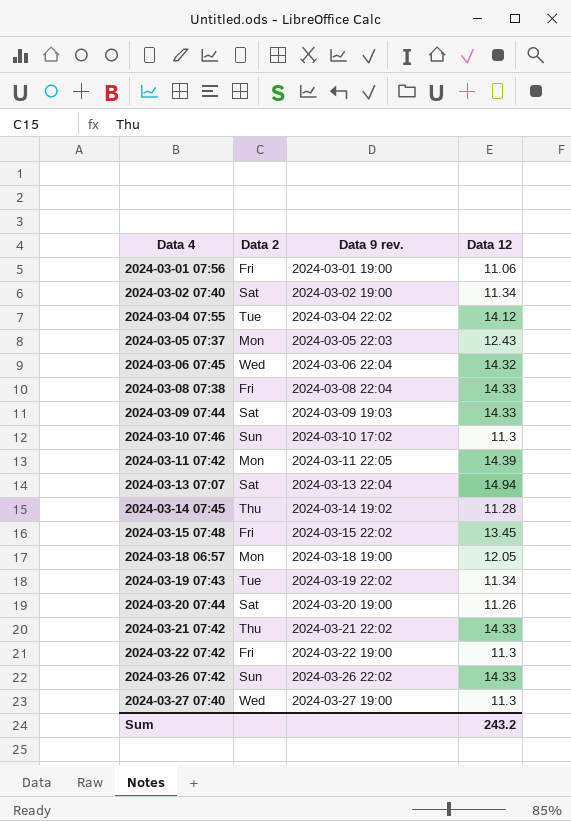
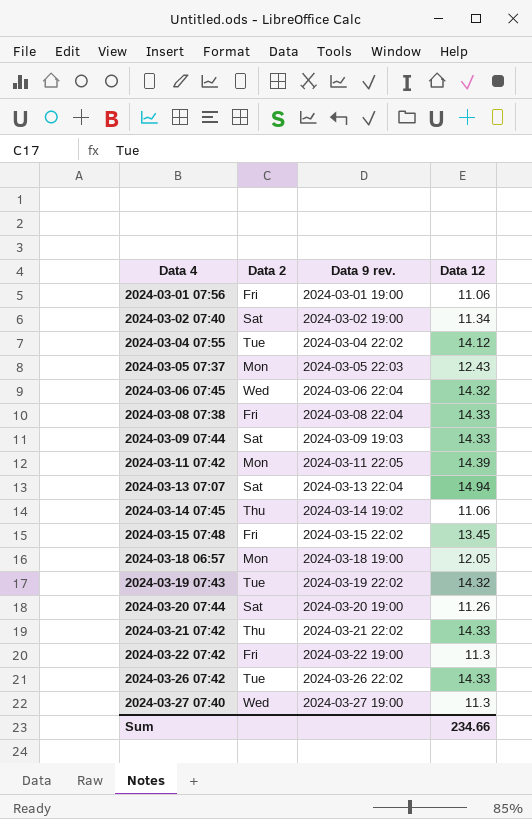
row 2024-03-10 07:46: Sun | 2024-03-10 17:02 | 11.3 -> none
2024-03-14 07:45 | Data 12: 11.28 -> 11.06
2024-03-19 07:43 | Data 12: 11.34 -> 14.32
2024-03-26 07:42 | Data 2: Sun -> Tue
Sum | Data 12: 243.2 -> 234.66

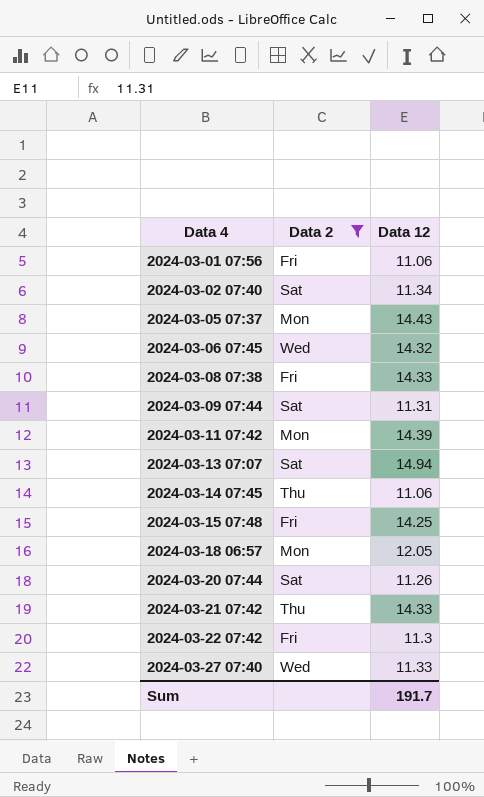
filter: none -> Data 2 != Tue
column Data 9 rev. | position: 3 -> none
2024-03-05 07:37 | Data 12: 12.43 -> 14.43
2024-03-09 07:44 | Data 12: 14.33 -> 11.31
2024-03-15 07:48 | Data 12: 13.45 -> 14.25
2024-03-27 07:40 | Data 12: 11.3 -> 11.33
Sum | Data 12: 234.66 -> 191.7

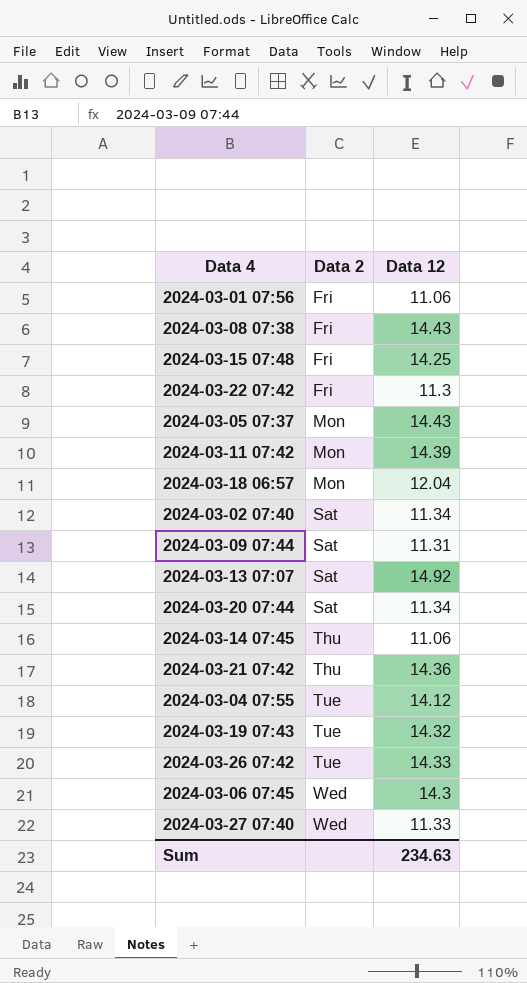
filter: Data 2 != Tue -> none
row order: Data 4 ascending -> Data 2 ascending
2024-03-08 07:38 | Data 12: 14.33 -> 14.43
2024-03-18 06:57 | Data 12: 12.05 -> 12.04
2024-03-13 07:07 | Data 12: 14.94 -> 14.92
2024-03-20 07:44 | Data 12: 11.26 -> 11.34
2024-03-21 07:42 | Data 12: 14.33 -> 14.36
2024-03-06 07:45 | Data 12: 14.32 -> 14.3
Sum | Data 12: 191.7 -> 234.63

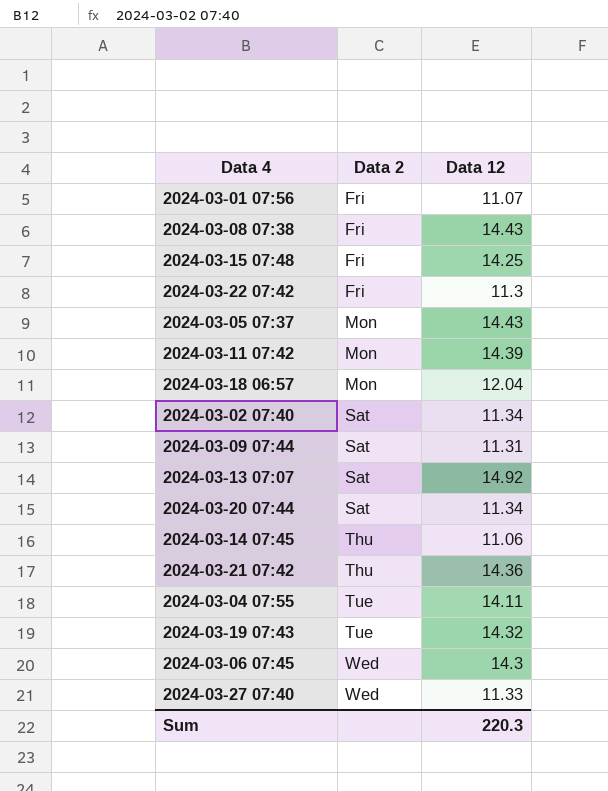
row 2024-03-26 07:42: Tue | 14.33 -> none
2024-03-01 07:56 | Data 12: 11.06 -> 11.07
2024-03-04 07:55 | Data 12: 14.12 -> 14.11
Sum | Data 12: 234.63 -> 220.3

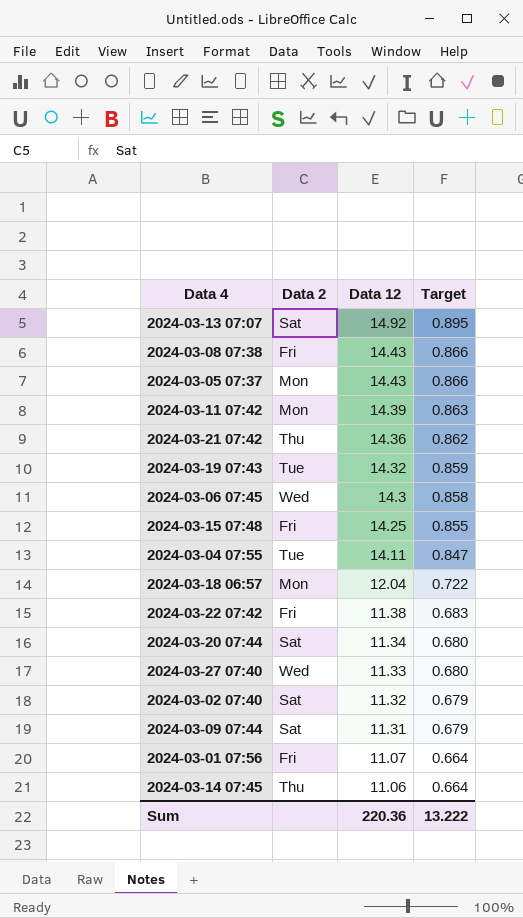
row order: Data 2 ascending -> Data 12 descending
column Target | formula: none -> [Data 12] * 0.06
2024-03-22 07:42 | Data 12: 11.3 -> 11.38
2024-03-02 07:40 | Data 12: 11.34 -> 11.32
Sum | Data 12: 220.3 -> 220.36

